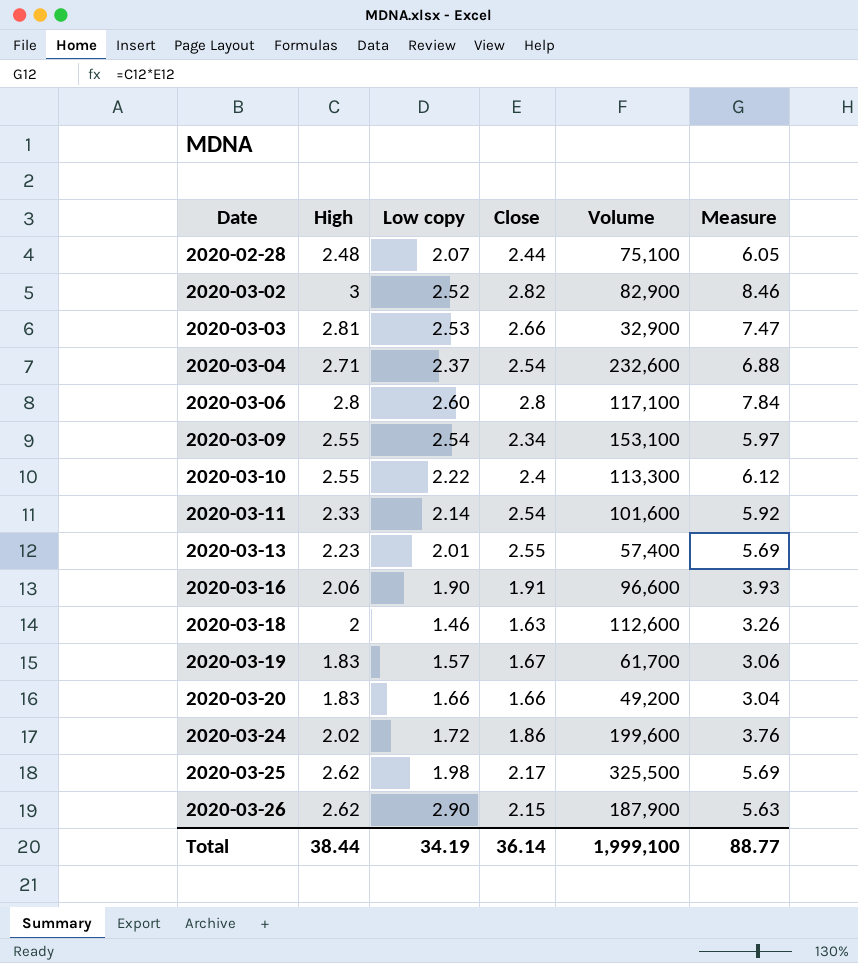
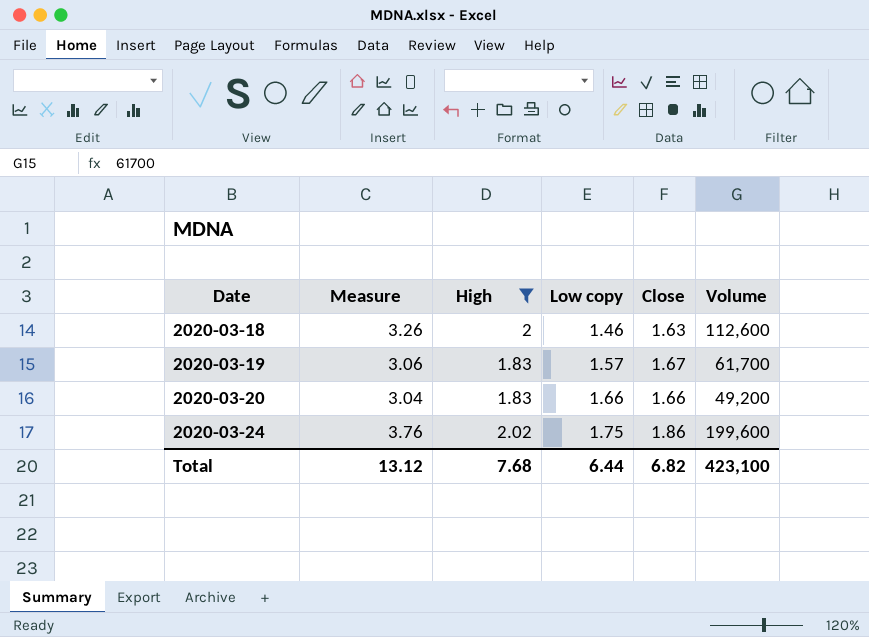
filter: none -> High <= 2.02
column Measure | position: 6 -> 2
2020-03-24 | Low copy: 1.72 -> 1.75
Total | Measure: 88.77 -> 13.12
Total | High: 38.44 -> 7.68
Total | Low copy: 34.19 -> 6.44
Total | Close: 36.14 -> 6.82
Total | Volume: 1,999,100 -> 423,100

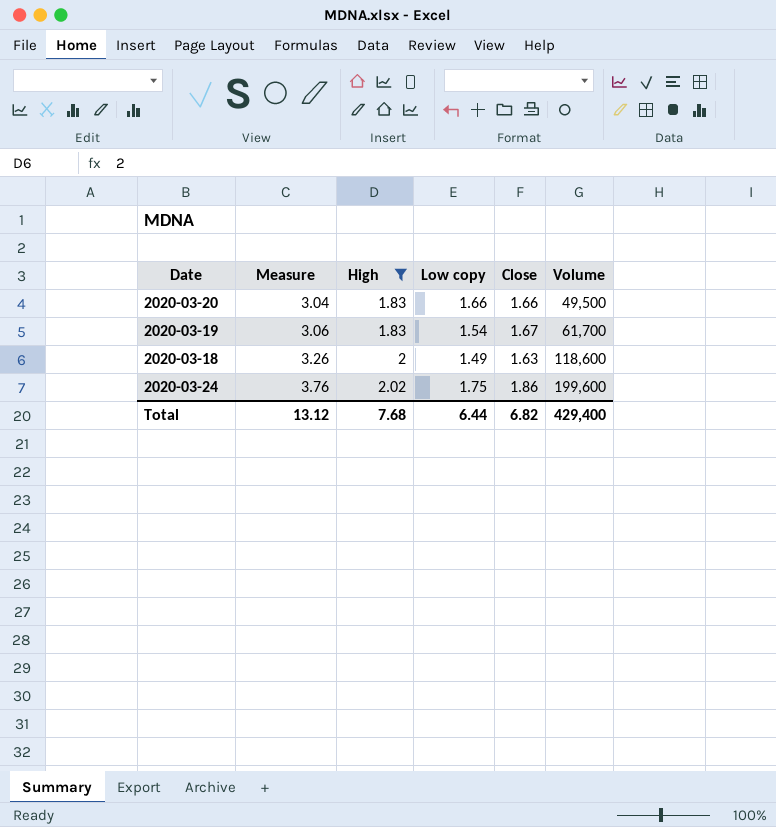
row order: Date ascending -> Measure ascending
2020-03-20 | Volume: 49,200 -> 49,500
2020-03-19 | Low copy: 1.57 -> 1.54
2020-03-18 | Low copy: 1.46 -> 1.49
2020-03-18 | Volume: 112,600 -> 118,600
Total | Volume: 423,100 -> 429,400

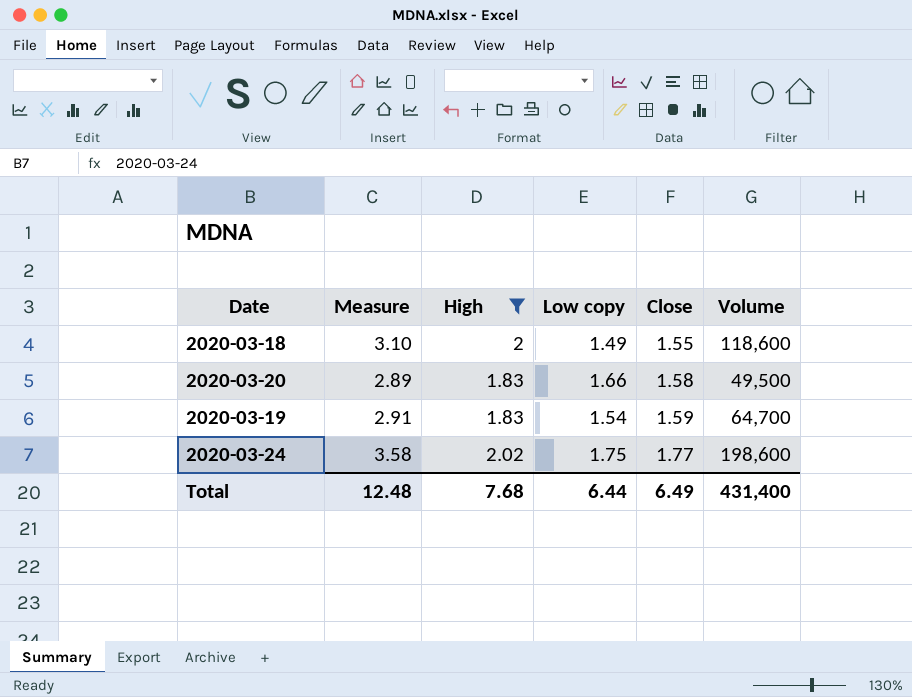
row order: Measure ascending -> Close ascending
2020-03-18 | Measure: 3.26 -> 3.10
2020-03-18 | Close: 1.63 -> 1.55
2020-03-20 | Measure: 3.04 -> 2.89
2020-03-20 | Close: 1.66 -> 1.58
2020-03-19 | Measure: 3.06 -> 2.91
2020-03-19 | Close: 1.67 -> 1.59
2020-03-19 | Volume: 61,700 -> 64,700
2020-03-24 | Measure: 3.76 -> 3.58
2020-03-24 | Close: 1.86 -> 1.77
2020-03-24 | Volume: 199,600 -> 198,600
Total | Measure: 13.12 -> 12.48
Total | Close: 6.82 -> 6.49
Total | Volume: 429,400 -> 431,400

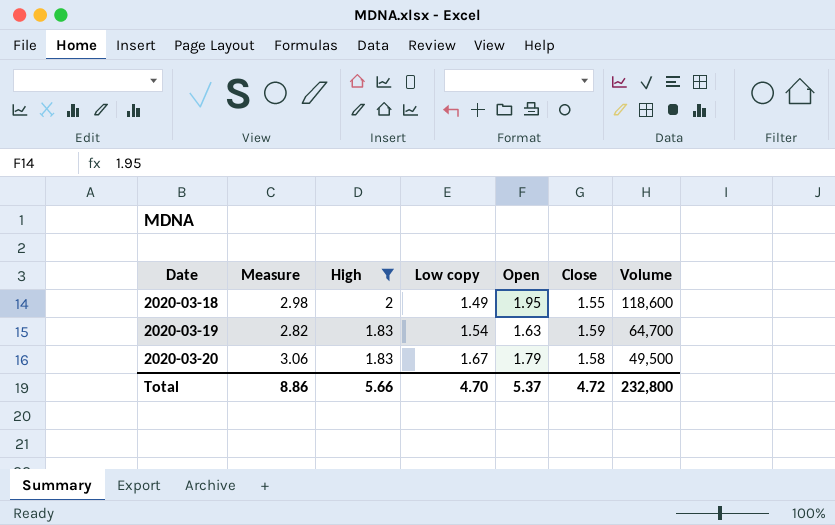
row order: Close ascending -> Date ascending
column Measure | formula: [High] * [Close] -> [High] * [Low copy]
column Open | position: none -> 5
row 2020-03-24: 3.58 | 2.02 | 1.75 | 1.77 | 198,600 -> none
2020-03-20 | Low copy: 1.66 -> 1.67
Total | Measure: 12.48 -> 8.86
Total | High: 7.68 -> 5.66
Total | Low copy: 6.44 -> 4.70
Total | Close: 6.49 -> 4.72
Total | Volume: 431,400 -> 232,800

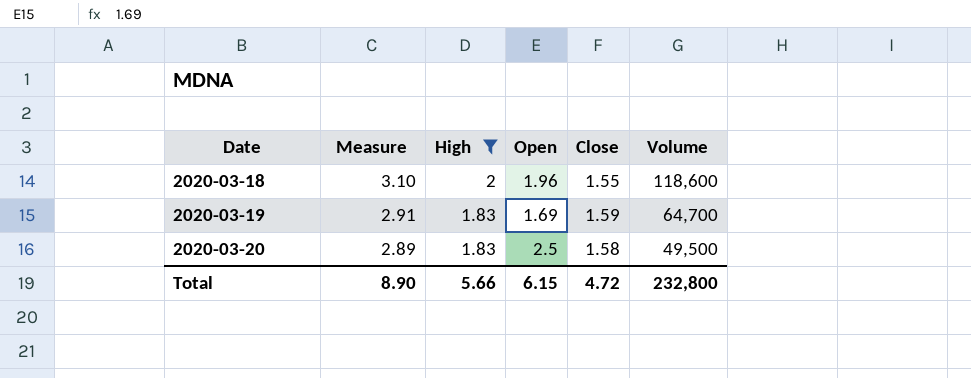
column Low copy | position: 4 -> none
column Measure | formula: [High] * [Low copy] -> [High] * [Close]
2020-03-18 | Open: 1.95 -> 1.96
2020-03-19 | Open: 1.63 -> 1.69
2020-03-20 | Open: 1.79 -> 2.5
Total | Measure: 8.86 -> 8.90
Total | Open: 5.37 -> 6.15

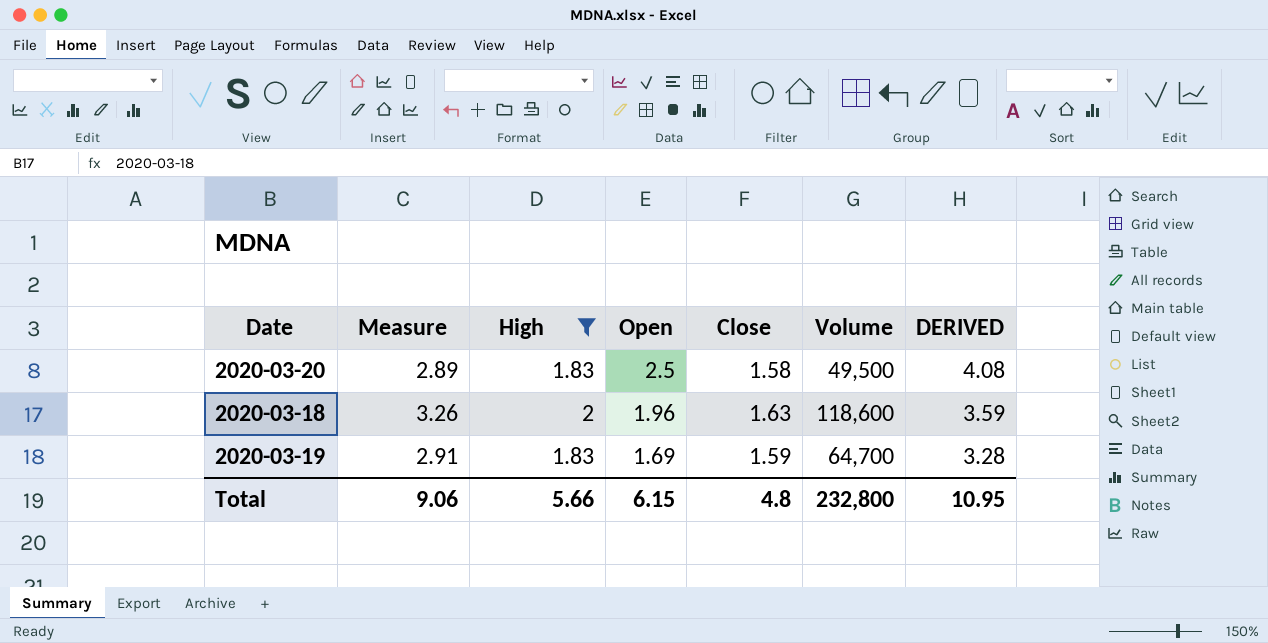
row order: Date ascending -> Open descending
column DERIVED | formula: none -> [Open] + [Close]
2020-03-18 | Measure: 3.10 -> 3.26
2020-03-18 | Close: 1.55 -> 1.63
Total | Measure: 8.90 -> 9.06
Total | Close: 4.72 -> 4.8

